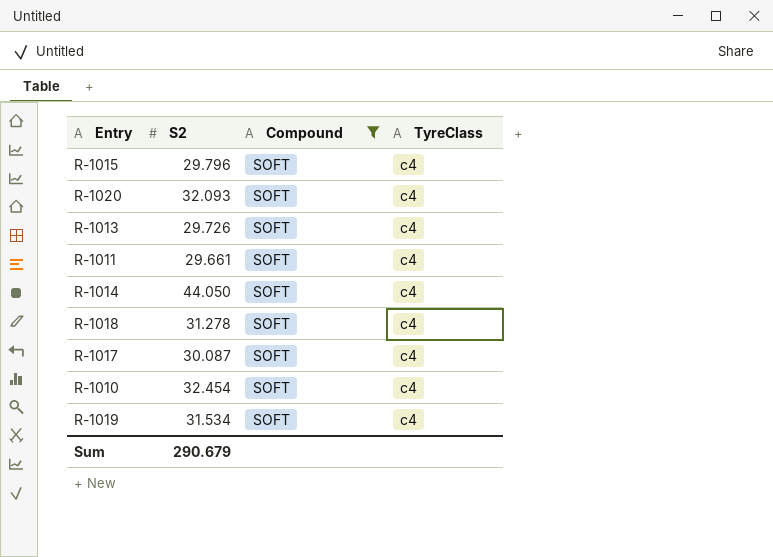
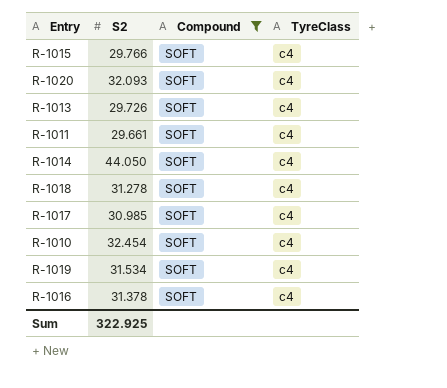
R-1015 | S2: 29.796 -> 29.766
R-1017 | S2: 30.087 -> 30.985
row R-1016: none -> 31.378 | SOFT | c4
Sum | S2: 290.679 -> 322.925

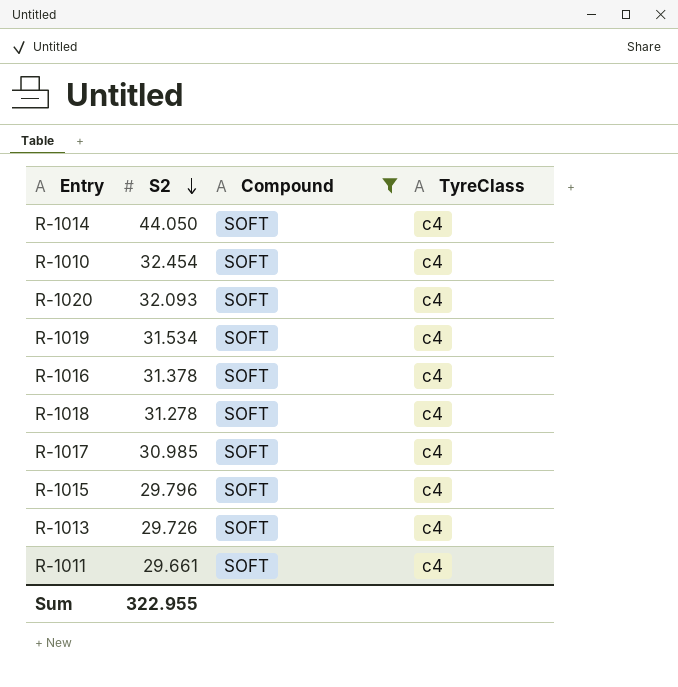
row order: none -> S2 descending
R-1015 | S2: 29.766 -> 29.796
Sum | S2: 322.925 -> 322.955

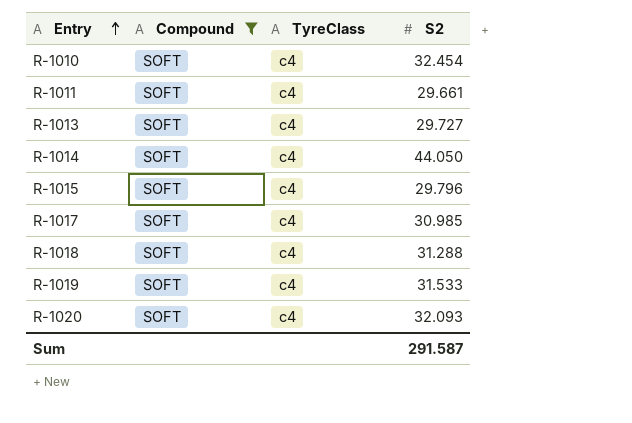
row order: S2 descending -> Entry ascending
column S2 | position: 2 -> 4
row R-1016: 31.378 | SOFT | c4 -> none
R-1013 | S2: 29.726 -> 29.727
R-1018 | S2: 31.278 -> 31.288
R-1019 | S2: 31.534 -> 31.533
Sum | S2: 322.955 -> 291.587

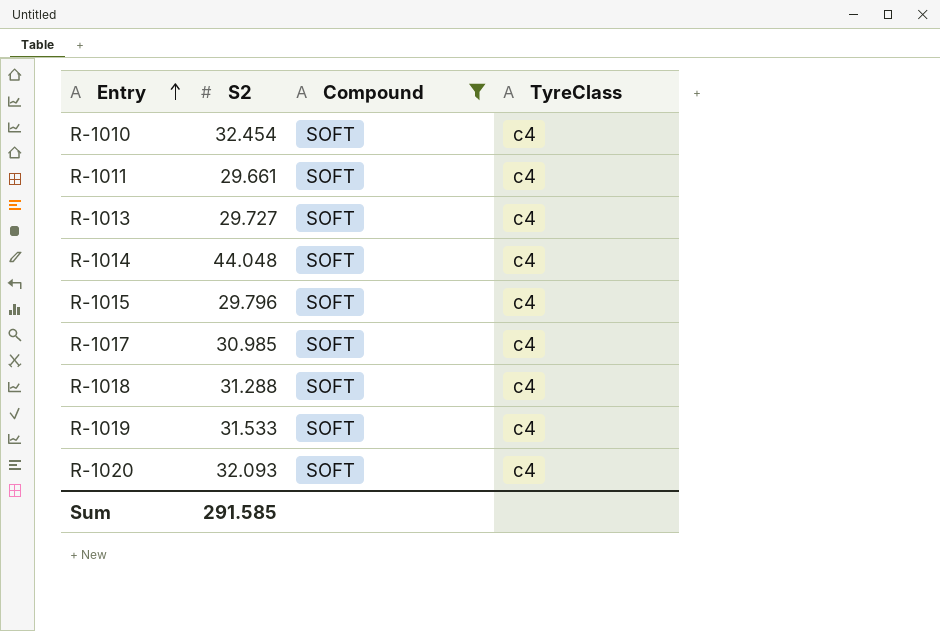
column S2 | position: 4 -> 2
R-1014 | S2: 44.050 -> 44.048
Sum | S2: 291.587 -> 291.585

